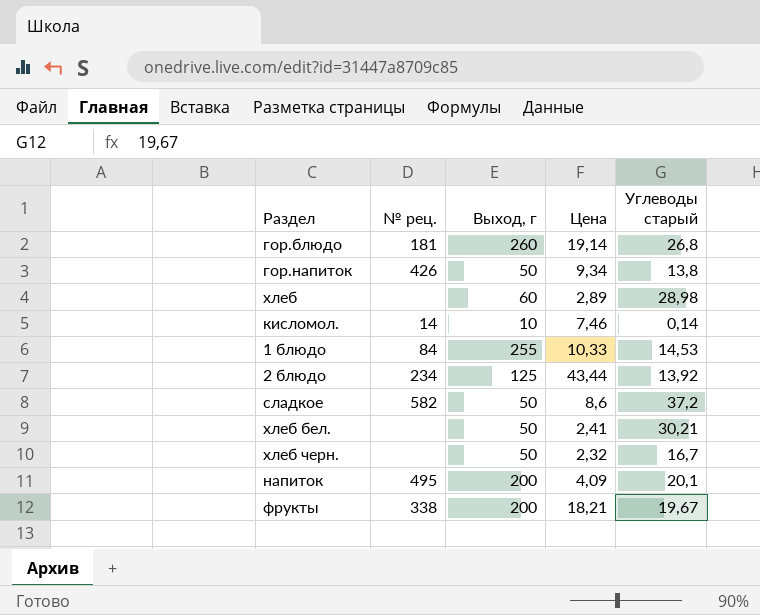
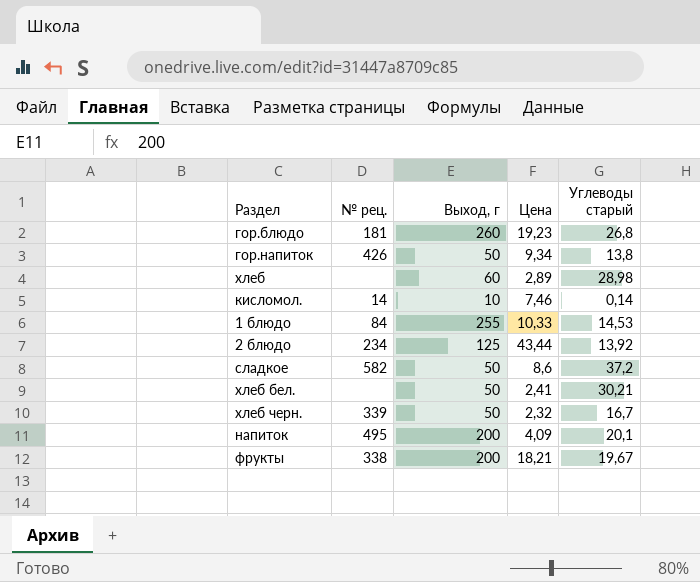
гор.блюдо | Цена: 19,14 -> 19,23
хлеб черн. | № рец.: none -> 339

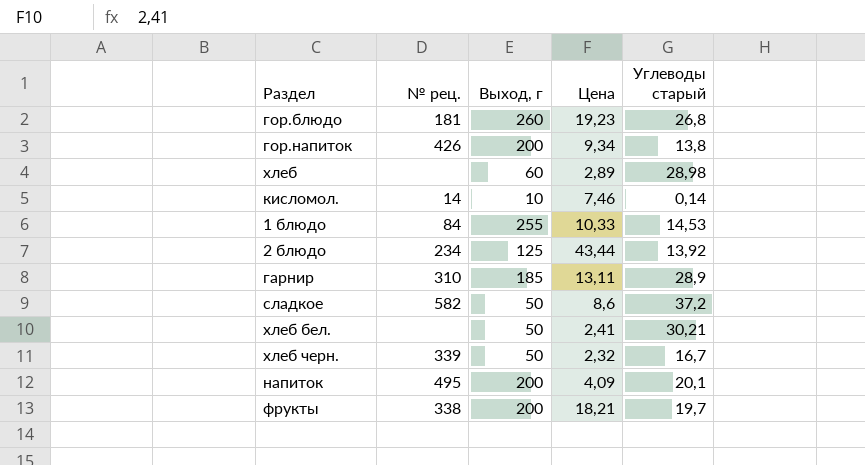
гор.напиток | Выход, г: 50 -> 200
row гарнир: none -> 310 | 185 | 13,11 | 28,9
фрукты | Углеводы старый: 19,67 -> 19,7

